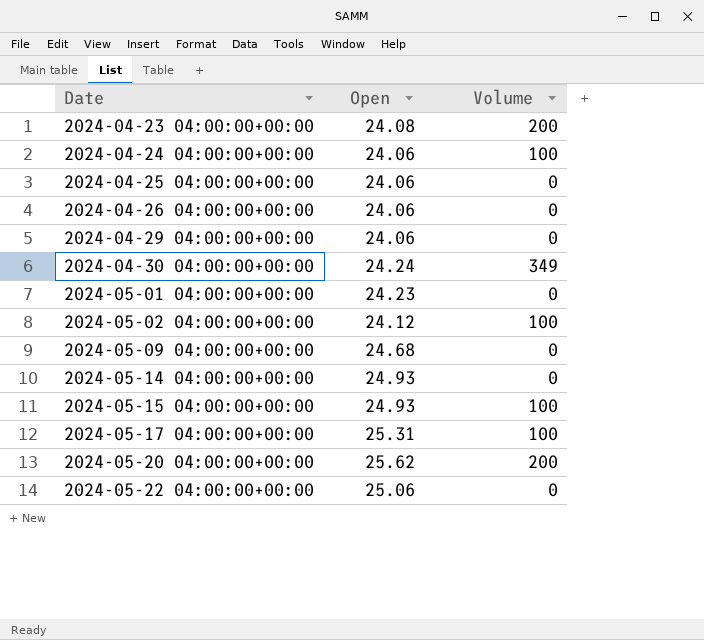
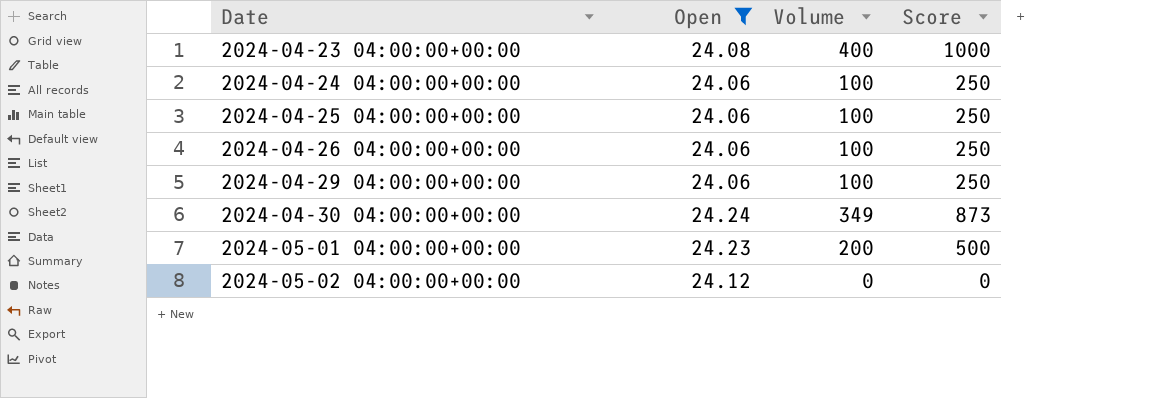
filter: none -> Open <= 24.24
column Score | formula: none -> [Volume] * 2.5
2024-04-23 04:00:00+00:00 | Volume: 200 -> 400
2024-04-25 04:00:00+00:00 | Volume: 0 -> 100
2024-04-26 04:00:00+00:00 | Volume: 0 -> 100
2024-04-29 04:00:00+00:00 | Volume: 0 -> 100
2024-05-01 04:00:00+00:00 | Volume: 0 -> 200
2024-05-02 04:00:00+00:00 | Volume: 100 -> 0

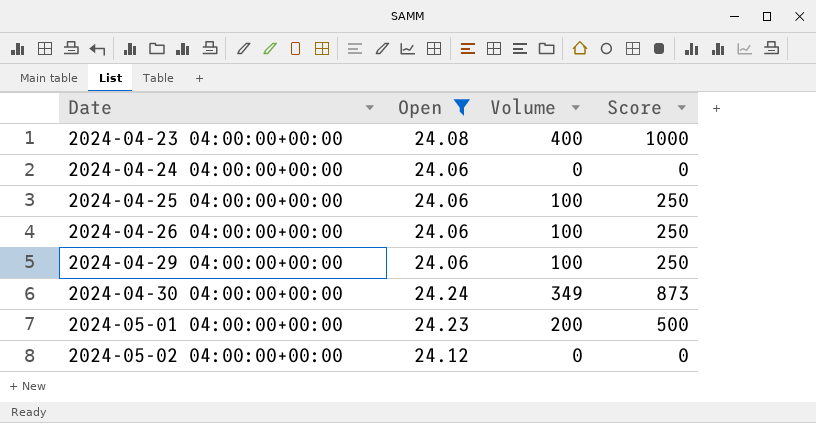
2024-04-24 04:00:00+00:00 | Volume: 100 -> 0
2024-04-24 04:00:00+00:00 | Score: 250 -> 0

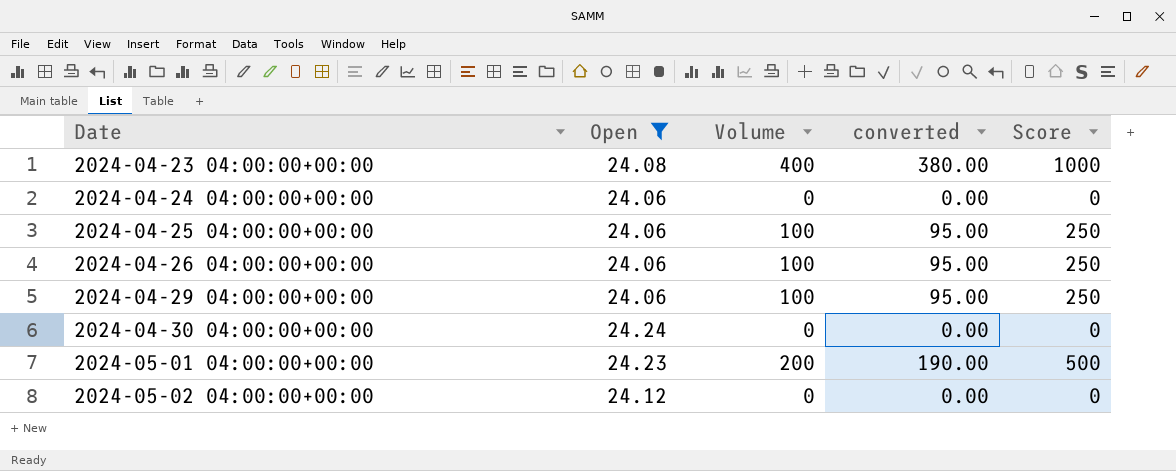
column converted | formula: none -> [Volume] * 0.95
2024-04-30 04:00:00+00:00 | Volume: 349 -> 0
2024-04-30 04:00:00+00:00 | Score: 873 -> 0

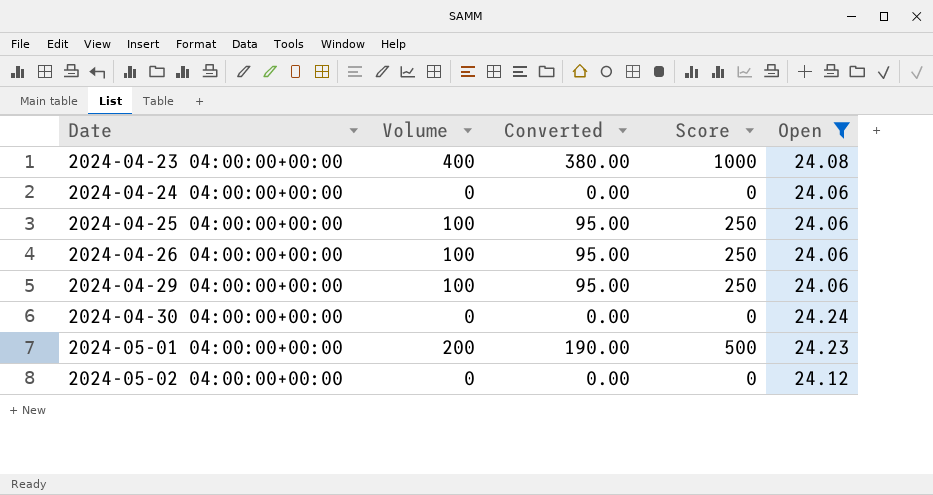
column name: converted -> Converted
column Open | position: 2 -> 5

